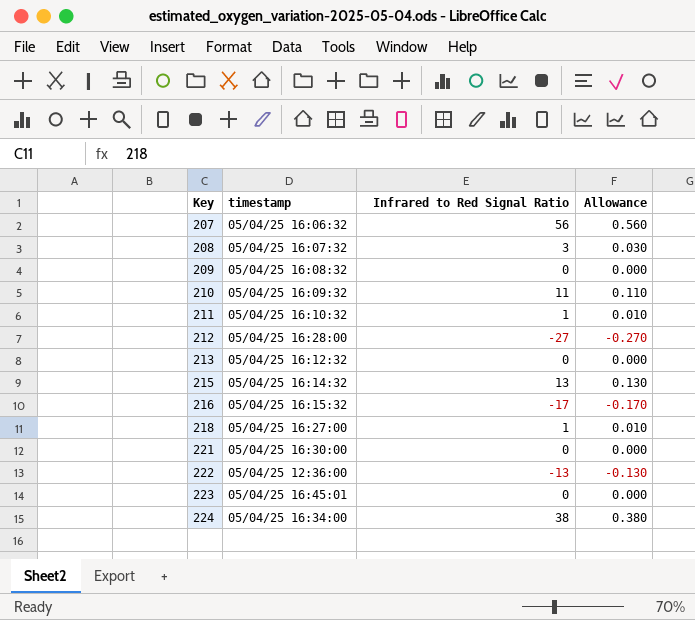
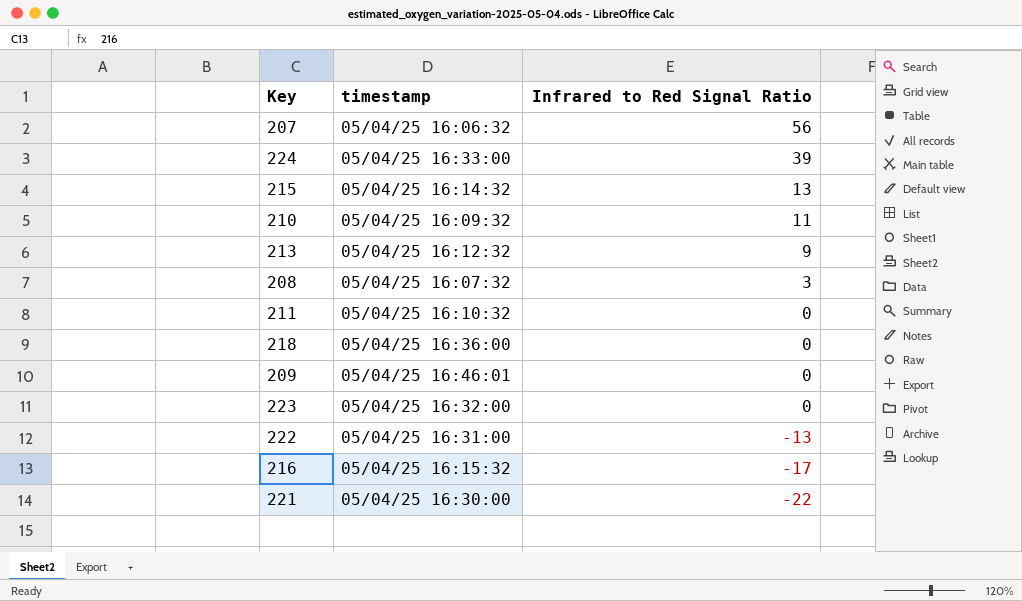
row order: Key ascending -> Infrared to Red Signal Ratio descending
column Allowance | formula: [Infrared to Red Signal Ratio] * 0.01 -> none
row 212: 05/04/25 16:28:00 | -27 | -0.270 -> none
224 | timestamp: 05/04/25 16:34:00 -> 05/04/25 16:33:00
224 | Infrared to Red Signal Ratio: 38 -> 39
213 | Infrared to Red Signal Ratio: 0 -> 9
211 | Infrared to Red Signal Ratio: 1 -> 0
218 | timestamp: 05/04/25 16:27:00 -> 05/04/25 16:36:00
218 | Infrared to Red Signal Ratio: 1 -> 0
209 | timestamp: 05/04/25 16:08:32 -> 05/04/25 16:46:01
223 | timestamp: 05/04/25 16:45:01 -> 05/04/25 16:32:00
222 | timestamp: 05/04/25 12:36:00 -> 05/04/25 16:31:00
221 | Infrared to Red Signal Ratio: 0 -> -22

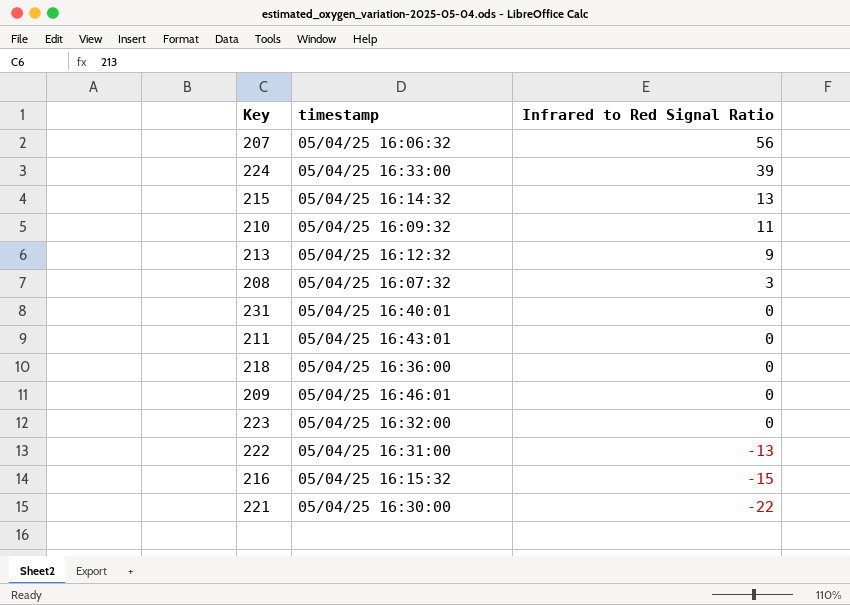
row 231: none -> 05/04/25 16:40:01 | 0
211 | timestamp: 05/04/25 16:10:32 -> 05/04/25 16:43:01
216 | Infrared to Red Signal Ratio: -17 -> -15

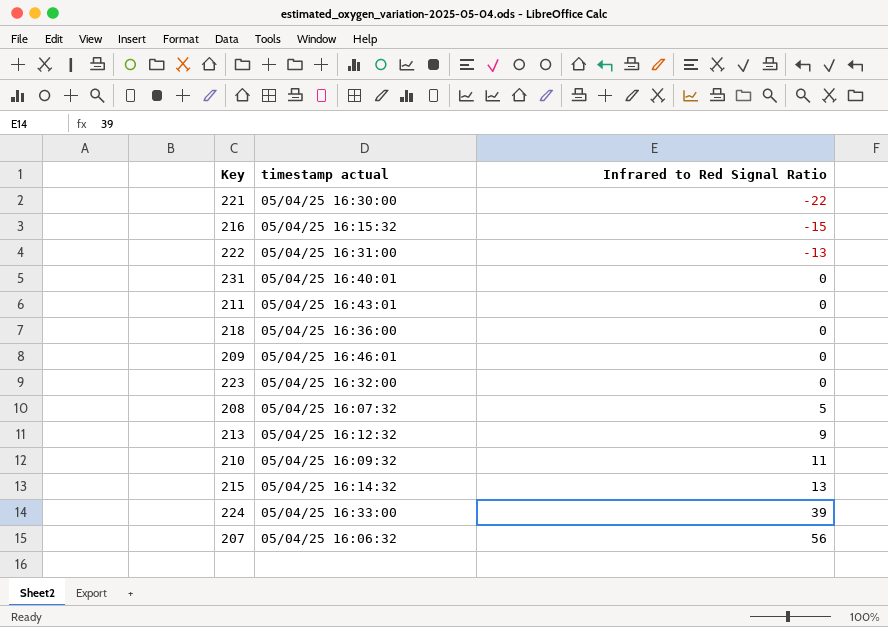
row order: Infrared to Red Signal Ratio descending -> Infrared to Red Signal Ratio ascending
column name: timestamp -> timestamp actual
208 | Infrared to Red Signal Ratio: 3 -> 5

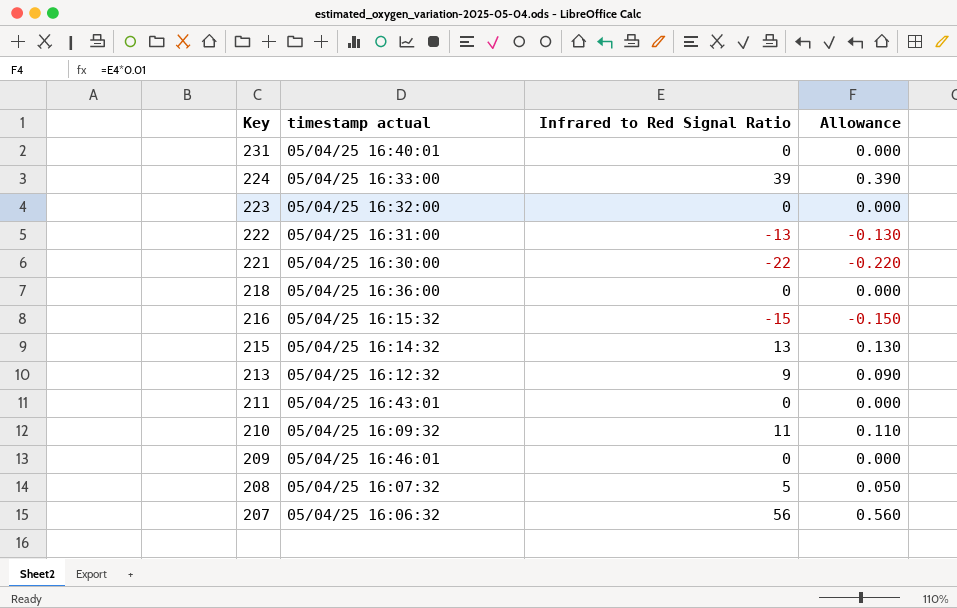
row order: Infrared to Red Signal Ratio ascending -> Key descending
column Allowance | formula: none -> [Infrared to Red Signal Ratio] * 0.01

